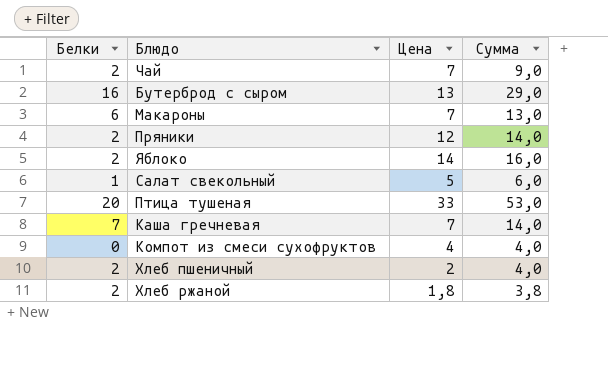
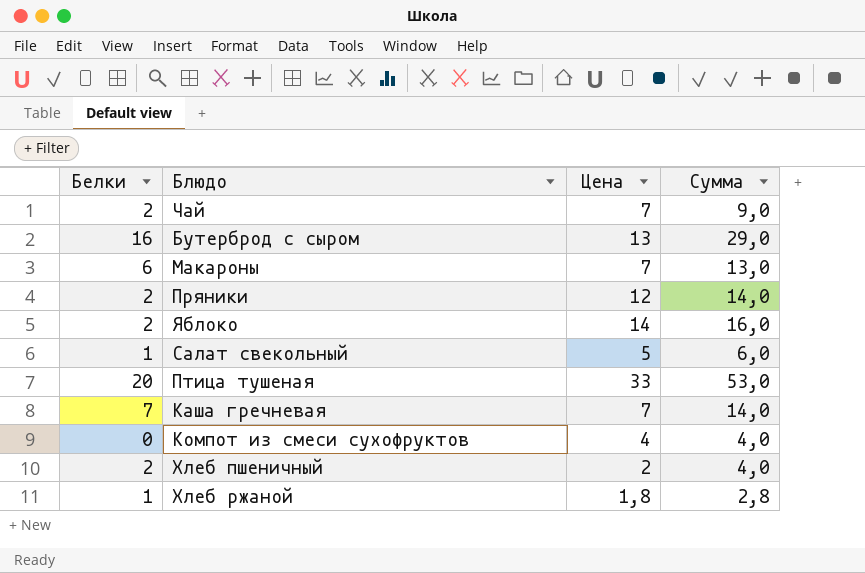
Хлеб ржаной | Белки: 2 -> 1
Хлеб ржаной | Сумма: 3,8 -> 2,8

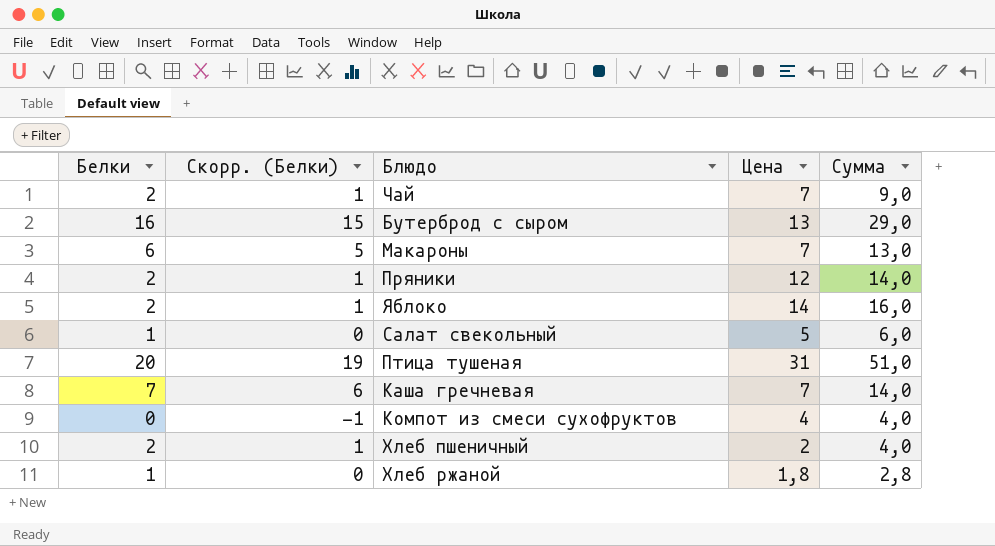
column Скорр. (Белки) | formula: none -> [Белки] - 1
Птица тушеная | Цена: 33 -> 31
Птица тушеная | Сумма: 53,0 -> 51,0

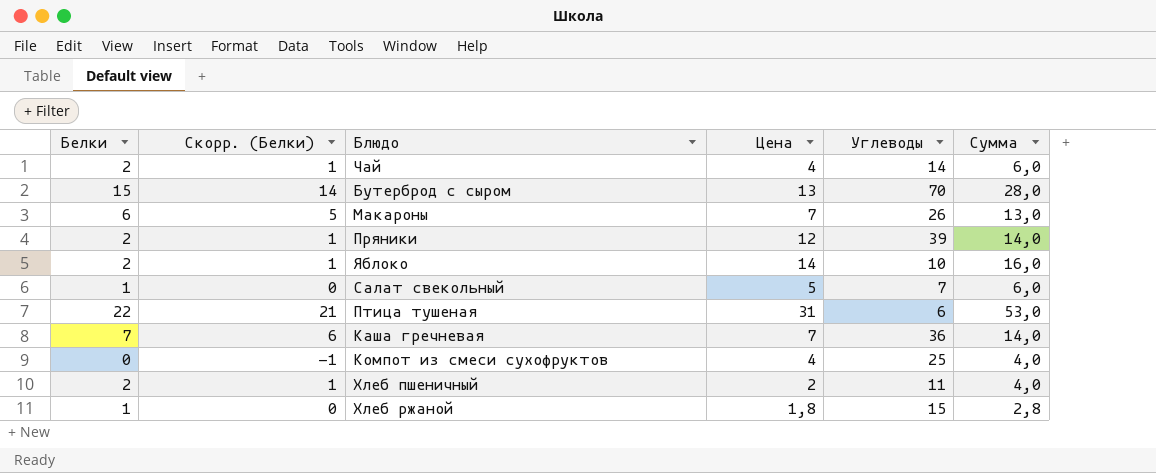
column Углеводы | position: none -> 5
Чай | Цена: 7 -> 4
Чай | Сумма: 9,0 -> 6,0
Бутерброд с сыром | Белки: 16 -> 15
Бутерброд с сыром | Скорр. (Белки): 15 -> 14
Бутерброд с сыром | Сумма: 29,0 -> 28,0
Птица тушеная | Белки: 20 -> 22
Птица тушеная | Скорр. (Белки): 19 -> 21
Птица тушеная | Сумма: 51,0 -> 53,0

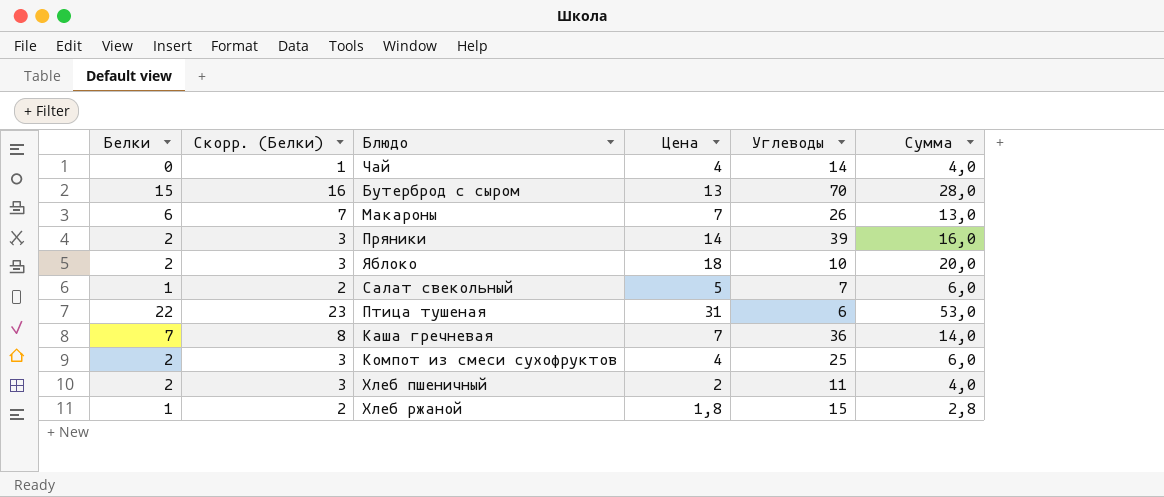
column Скорр. (Белки) | formula: [Белки] - 1 -> [Белки] + 1
Чай | Белки: 2 -> 0
Чай | Сумма: 6,0 -> 4,0
Пряники | Цена: 12 -> 14
Пряники | Сумма: 14,0 -> 16,0
Яблоко | Цена: 14 -> 18
Яблоко | Сумма: 16,0 -> 20,0
Компот из смеси сухофруктов | Белки: 0 -> 2
Компот из смеси сухофруктов | Сумма: 4,0 -> 6,0

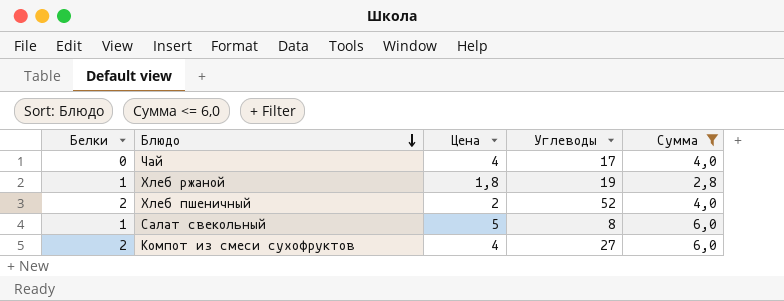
filter: none -> Сумма <= 6,0
row order: none -> Блюдо descending
column Скорр. (Белки) | formula: [Белки] + 1 -> none
Чай | Углеводы: 14 -> 17
Хлеб ржаной | Углеводы: 15 -> 19
Хлеб пшеничный | Углеводы: 11 -> 52
Салат свекольный | Углеводы: 7 -> 8
Компот из смеси сухофруктов | Углеводы: 25 -> 27

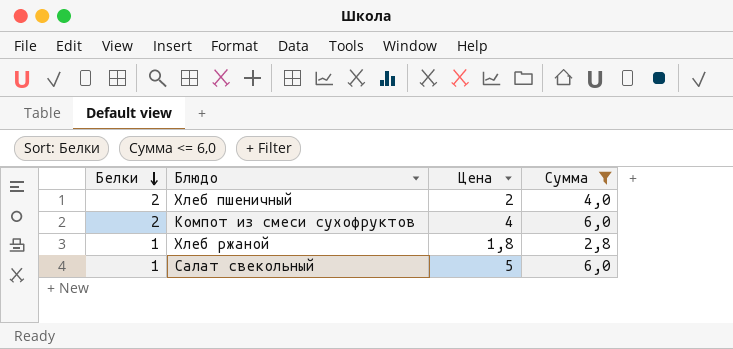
row order: Блюдо descending -> Белки descending
column Углеводы | position: 4 -> none
row Чай: 0 | 4 | 17 | 4,0 -> none

